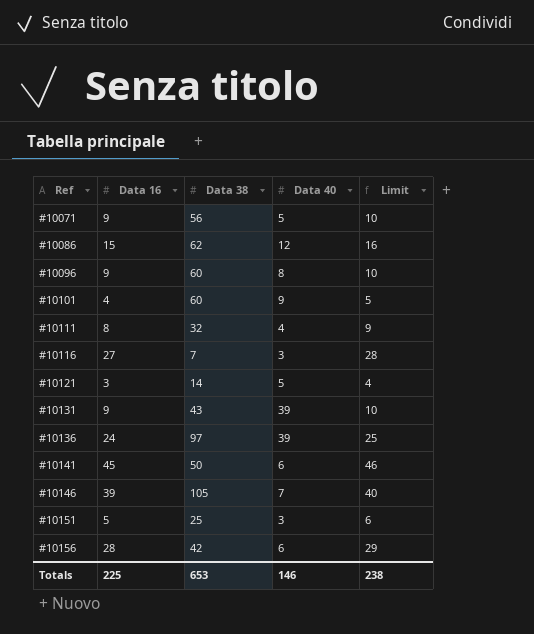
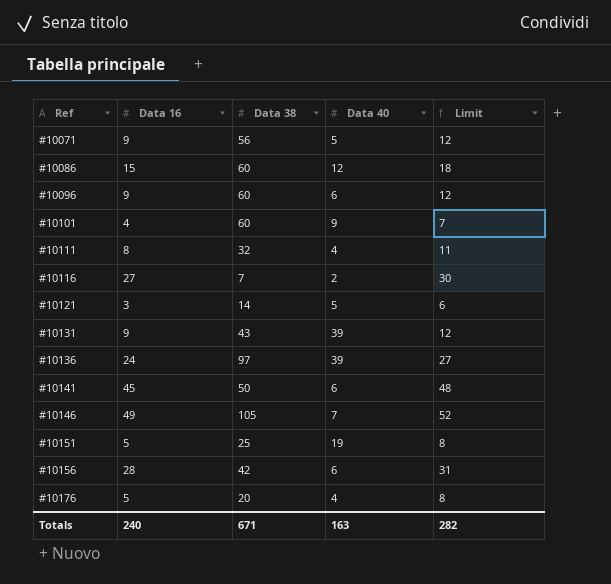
column Limit | formula: [Data 16] + 1 -> [Data 16] + 3
#10086 | Data 38: 62 -> 60
#10096 | Data 40: 8 -> 6
#10116 | Data 40: 3 -> 2
#10146 | Data 16: 39 -> 49
#10151 | Data 40: 3 -> 19
row #10176: none -> 5 | 20 | 4 | 8
Totals | Data 16: 225 -> 240
Totals | Data 38: 653 -> 671
Totals | Data 40: 146 -> 163
Totals | Limit: 238 -> 282

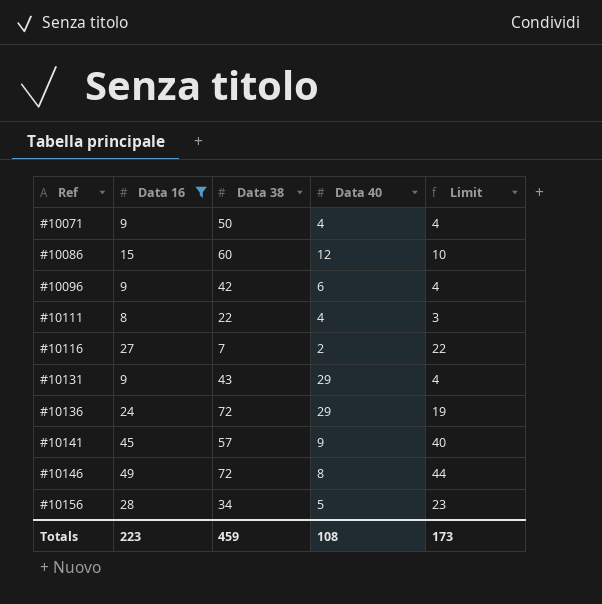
filter: none -> Data 16 >= 8
column Limit | formula: [Data 16] + 3 -> [Data 16] - 5
#10071 | Data 38: 56 -> 50
#10071 | Data 40: 5 -> 4
#10096 | Data 38: 60 -> 42
#10111 | Data 38: 32 -> 22
#10131 | Data 40: 39 -> 29
#10136 | Data 38: 97 -> 72
#10136 | Data 40: 39 -> 29
#10141 | Data 38: 50 -> 57
#10141 | Data 40: 6 -> 9
#10146 | Data 38: 105 -> 72
#10146 | Data 40: 7 -> 8
#10156 | Data 38: 42 -> 34
#10156 | Data 40: 6 -> 5
Totals | Data 16: 240 -> 223
Totals | Data 38: 671 -> 459
Totals | Data 40: 163 -> 108
Totals | Limit: 282 -> 173

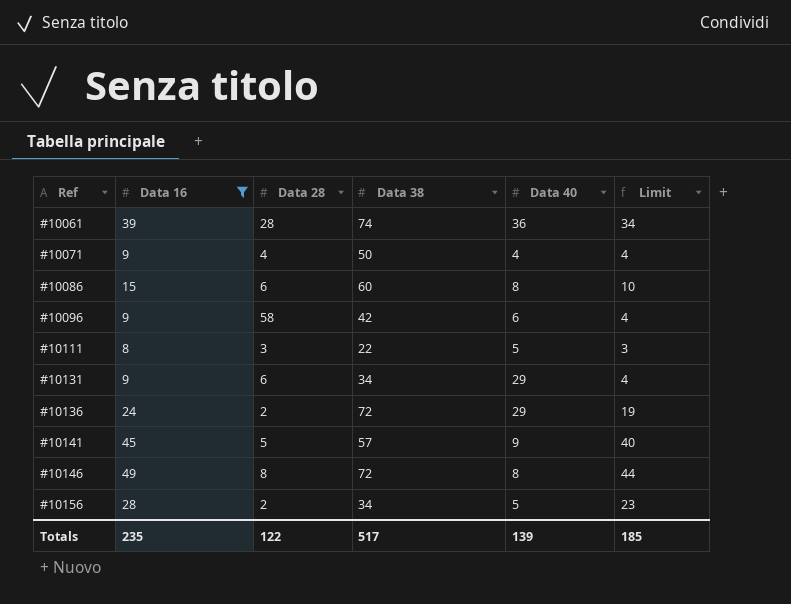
column Data 28 | position: none -> 3
row #10116: 27 | 7 | 2 | 22 -> none
row #10061: none -> 39 | 28 | 74 | 36 | 34
#10086 | Data 40: 12 -> 8
#10111 | Data 40: 4 -> 5
#10131 | Data 38: 43 -> 34
Totals | Data 16: 223 -> 235
Totals | Data 38: 459 -> 517
Totals | Data 40: 108 -> 139
Totals | Limit: 173 -> 185

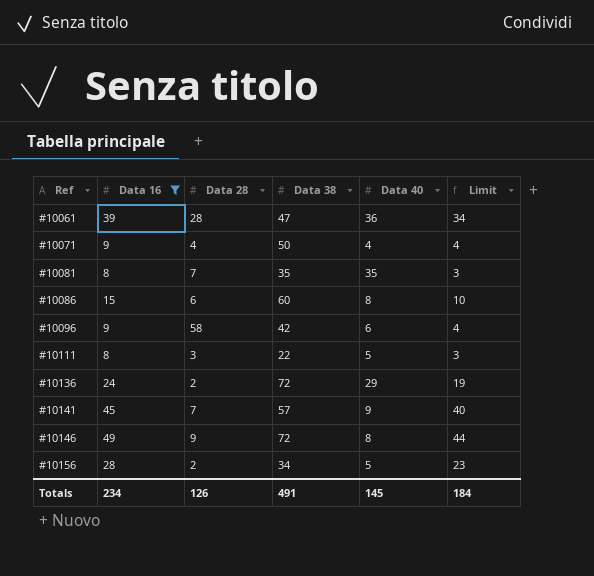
row #10131: 9 | 6 | 34 | 29 | 4 -> none
#10061 | Data 38: 74 -> 47
row #10081: none -> 8 | 7 | 35 | 35 | 3
#10141 | Data 28: 5 -> 7
#10146 | Data 28: 8 -> 9
Totals | Data 16: 235 -> 234
Totals | Data 28: 122 -> 126
Totals | Data 38: 517 -> 491
Totals | Data 40: 139 -> 145
Totals | Limit: 185 -> 184

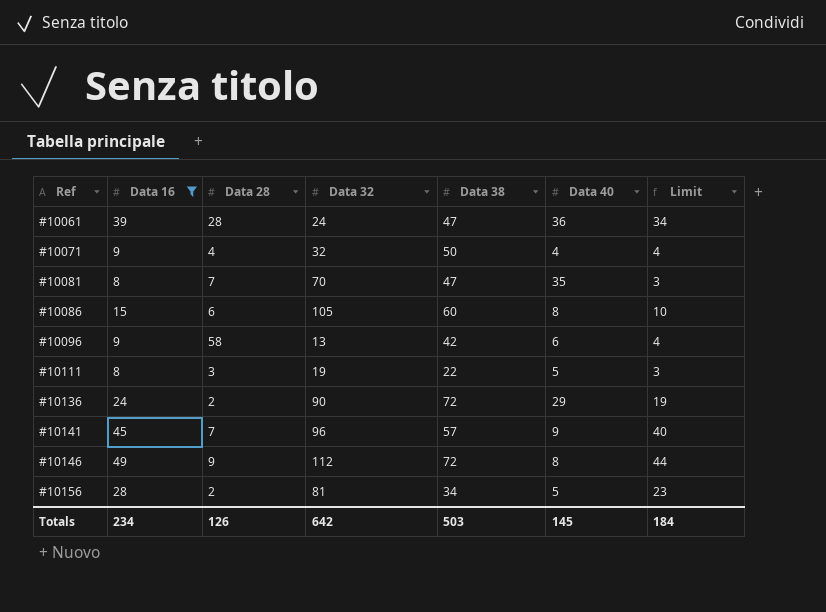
column Data 32 | position: none -> 4
#10081 | Data 38: 35 -> 47
Totals | Data 38: 491 -> 503

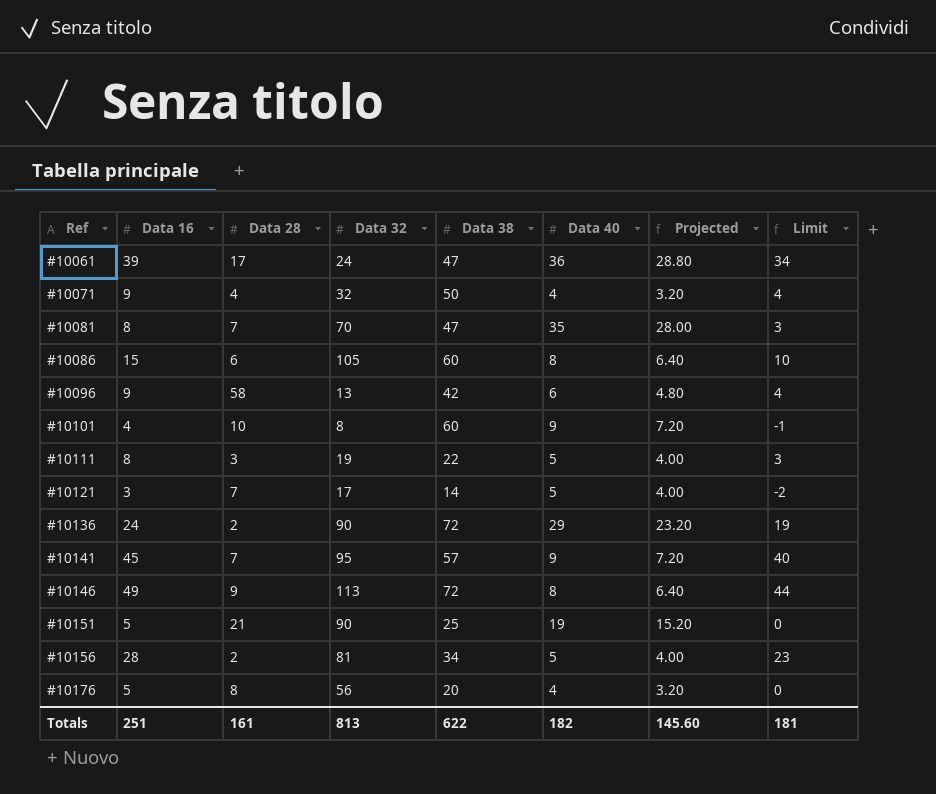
filter: Data 16 >= 8 -> none
column Projected | formula: none -> [Data 40] * 0.8
#10061 | Data 28: 28 -> 17
#10141 | Data 32: 96 -> 95
#10146 | Data 32: 112 -> 113
Totals | Data 16: 234 -> 251
Totals | Data 28: 126 -> 161
Totals | Data 32: 642 -> 813
Totals | Data 38: 503 -> 622
Totals | Data 40: 145 -> 182
Totals | Limit: 184 -> 181

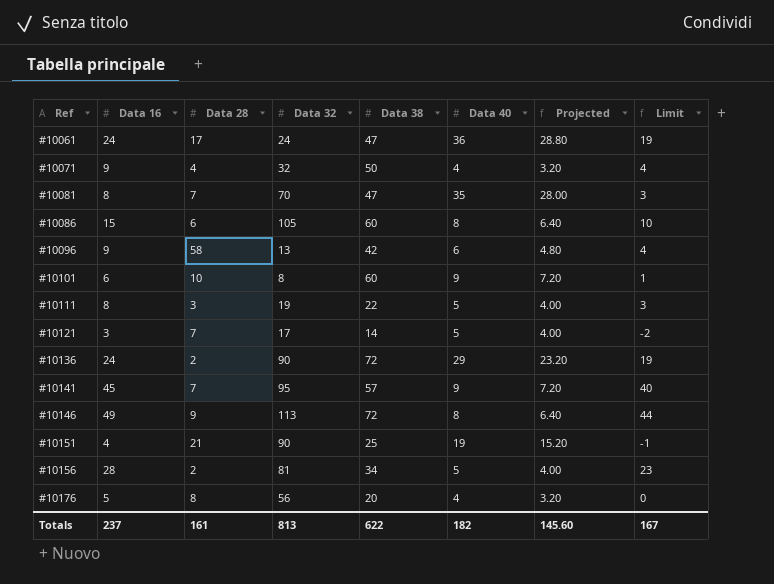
#10061 | Data 16: 39 -> 24
#10061 | Limit: 34 -> 19
#10101 | Data 16: 4 -> 6
#10101 | Limit: -1 -> 1
#10151 | Data 16: 5 -> 4
#10151 | Limit: 0 -> -1
Totals | Data 16: 251 -> 237
Totals | Limit: 181 -> 167

